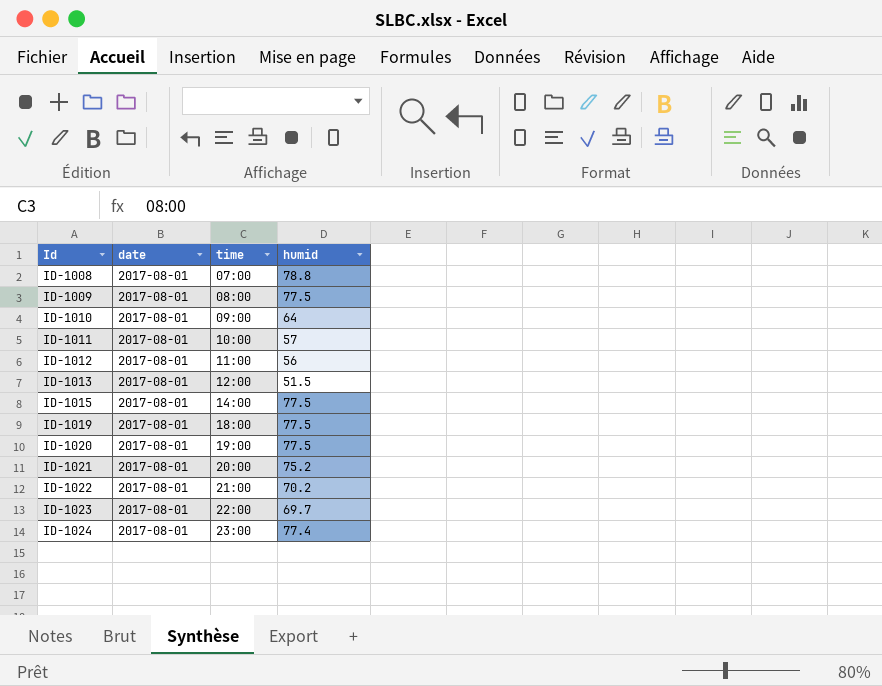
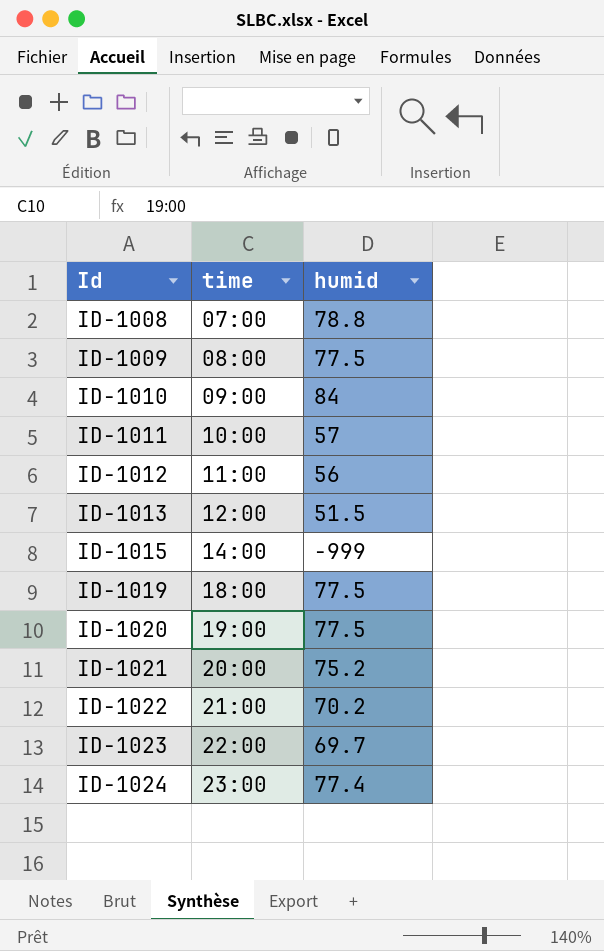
column date | position: 2 -> none
ID-1010 | humid: 64 -> 84
ID-1015 | humid: 77.5 -> -999

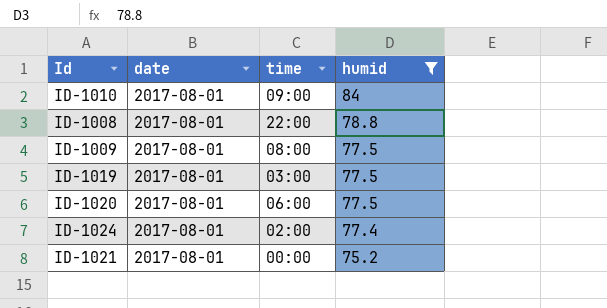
filter: none -> humid >= 75.2
row order: Id ascending -> humid descending
column date | position: none -> 2
ID-1008 | time: 07:00 -> 22:00
ID-1019 | time: 18:00 -> 03:00
ID-1020 | time: 19:00 -> 06:00
ID-1024 | time: 23:00 -> 02:00
ID-1021 | time: 20:00 -> 00:00

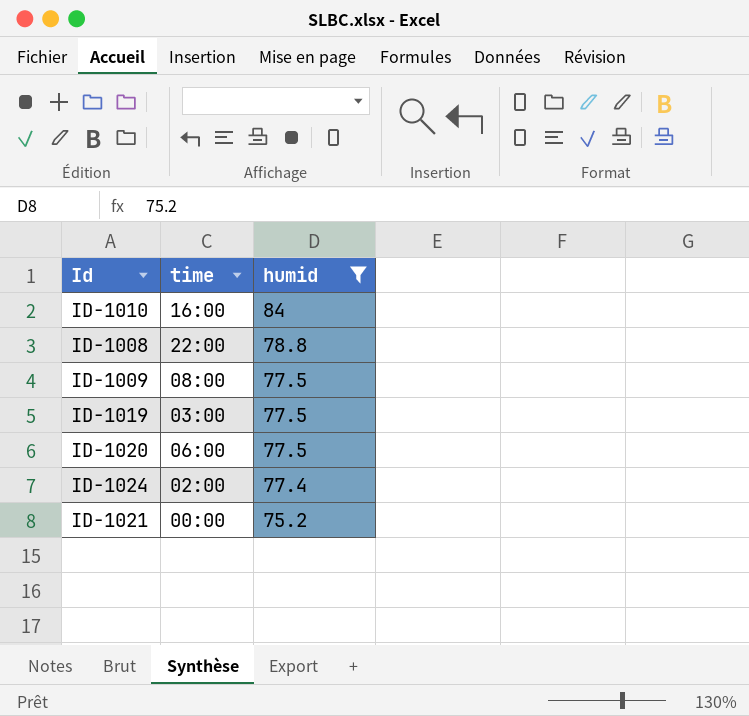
column date | position: 2 -> none
ID-1010 | time: 09:00 -> 16:00

